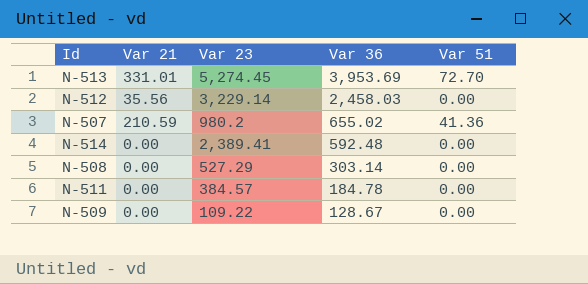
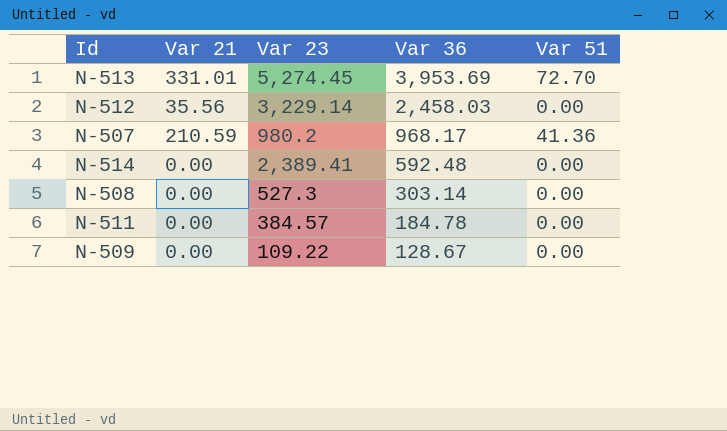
N-507 | Var 36: 655.02 -> 968.17
N-508 | Var 23: 527.29 -> 527.3

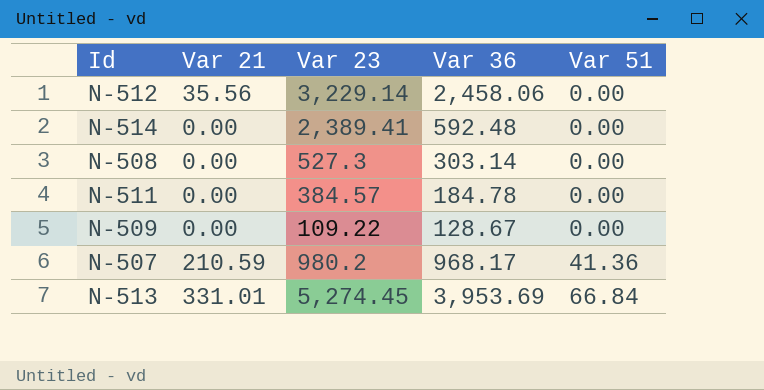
row order: Var 36 descending -> Var 51 ascending
N-512 | Var 36: 2,458.03 -> 2,458.06
N-513 | Var 51: 72.70 -> 66.84

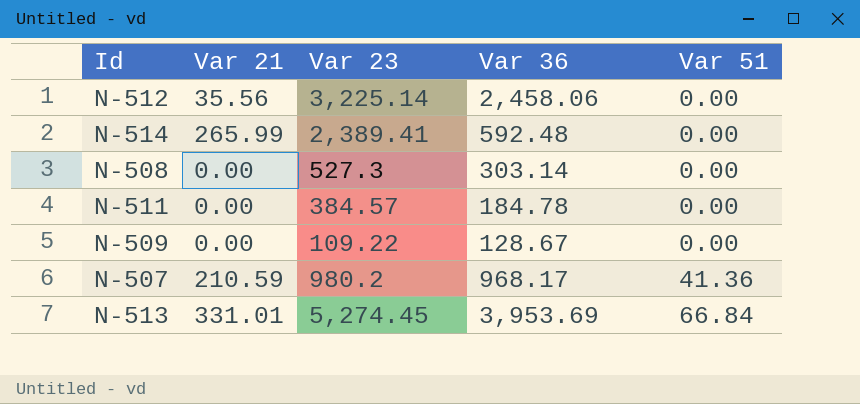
N-512 | Var 23: 3,229.14 -> 3,225.14
N-514 | Var 21: 0.00 -> 265.99

